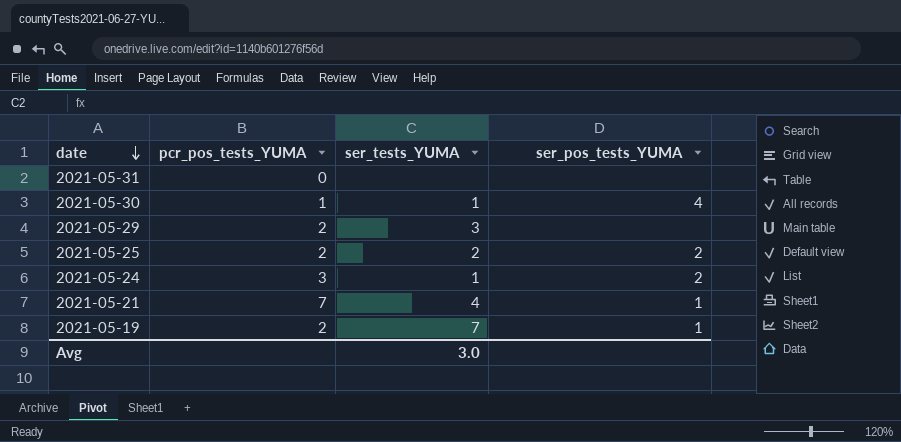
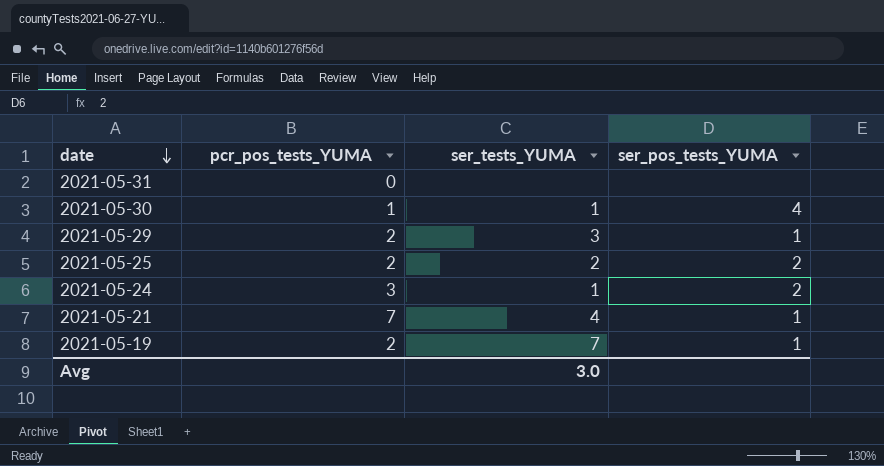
2021-05-29 | ser_pos_tests_YUMA: none -> 1

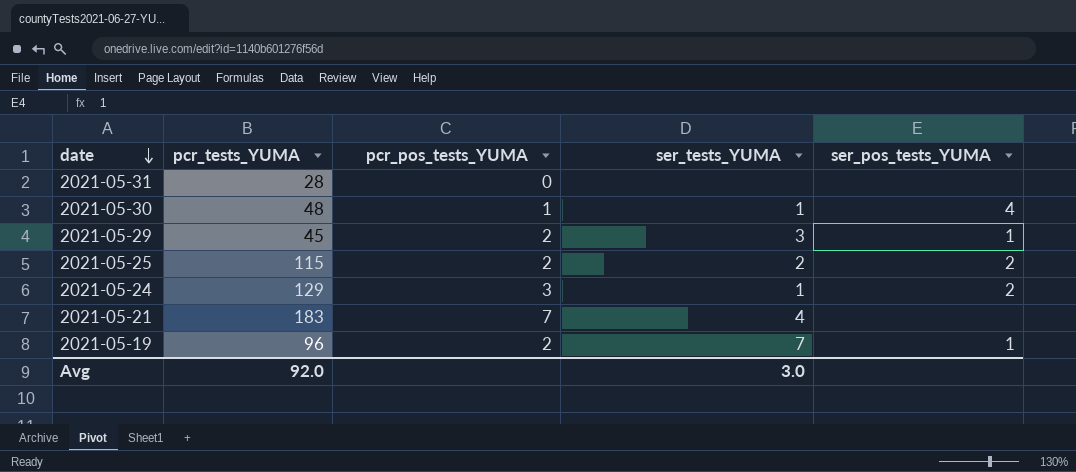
column pcr_tests_YUMA | position: none -> 2
2021-05-21 | ser_pos_tests_YUMA: 1 -> none

